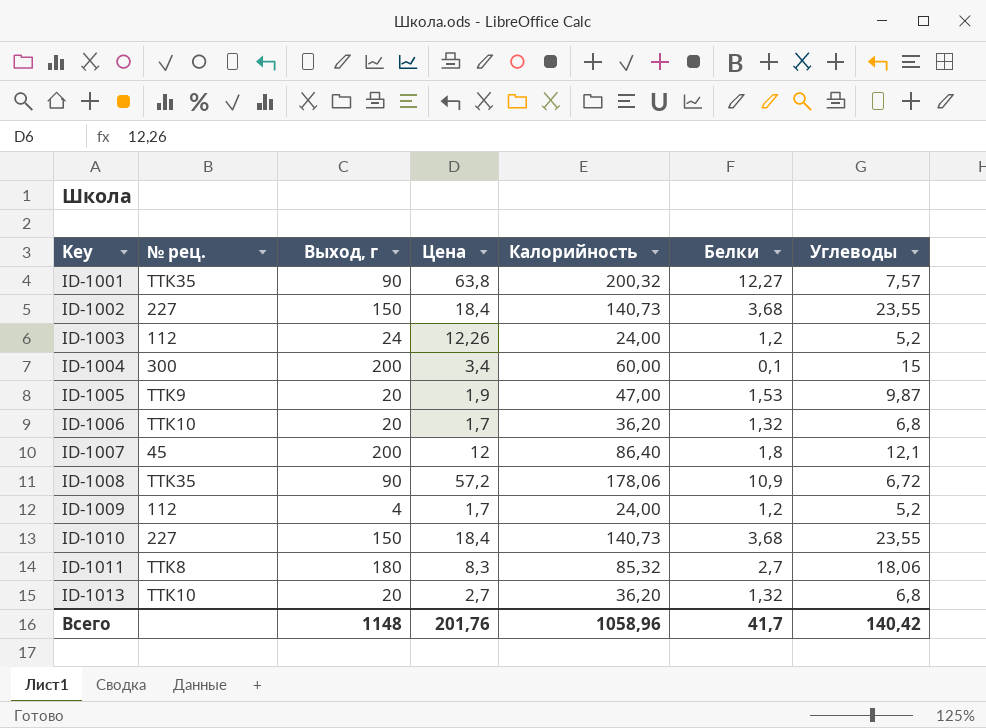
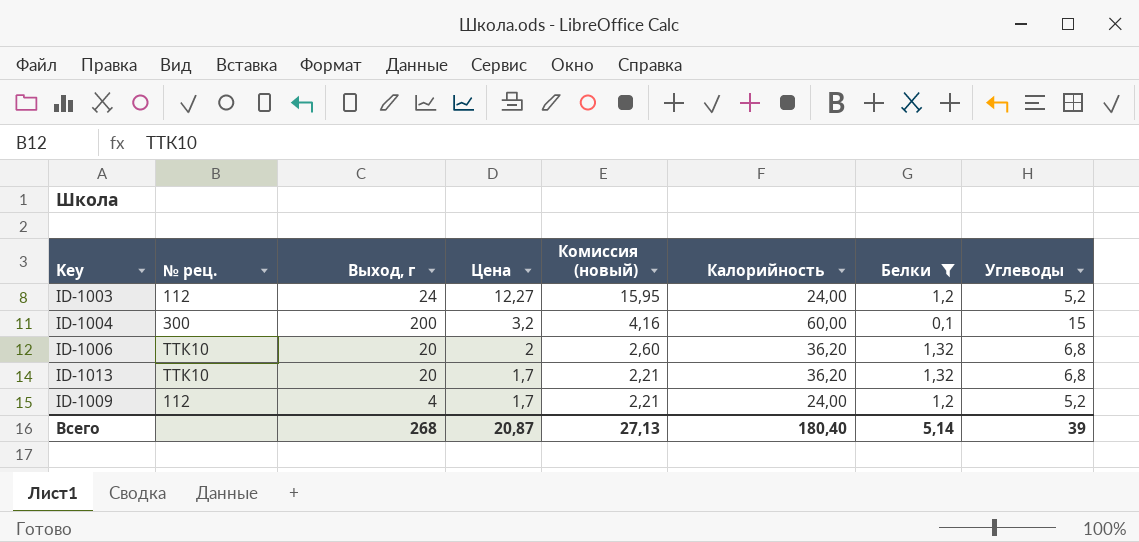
filter: none -> Белки <= 1,32
row order: Key ascending -> Цена descending
column Комиссия (новый) | formula: none -> [Цена] * 1,3
ID-1003 | Цена: 12,26 -> 12,27
ID-1004 | Цена: 3,4 -> 3,2
ID-1006 | Цена: 1,7 -> 2
ID-1013 | Цена: 2,7 -> 1,7
Всего | Выход, г: 1148 -> 268
Всего | Цена: 201,76 -> 20,87
Всего | Калорийность: 1058,96 -> 180,40
Всего | Белки: 41,7 -> 5,14
Всего | Углеводы: 140,42 -> 39

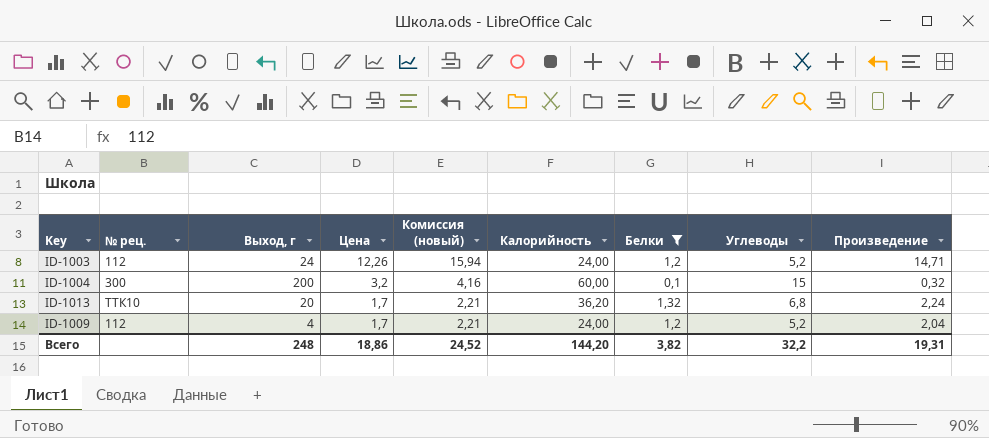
column Произведение | formula: none -> [Цена] * [Белки]
row ID-1006: ТТК10 | 20 | 2 | 2,60 | 36,20 | 1,32 | 6,8 -> none
ID-1003 | Цена: 12,27 -> 12,26
ID-1003 | Комиссия (новый): 15,95 -> 15,94
Всего | Выход, г: 268 -> 248
Всего | Цена: 20,87 -> 18,86
Всего | Комиссия (новый): 27,13 -> 24,52
Всего | Калорийность: 180,40 -> 144,20
Всего | Белки: 5,14 -> 3,82
Всего | Углеводы: 39 -> 32,2

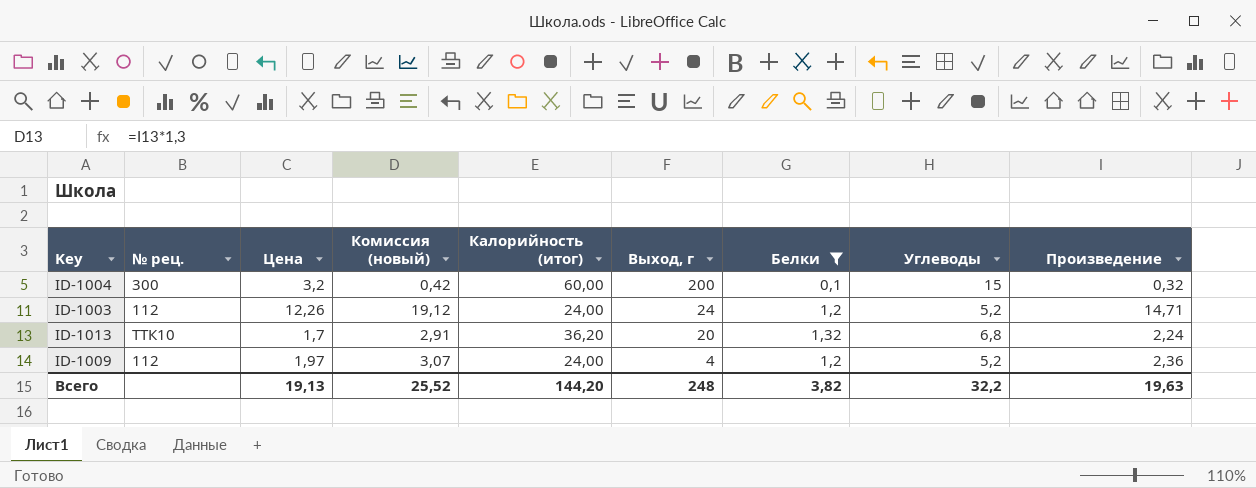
row order: Цена descending -> Выход, г descending
column Комиссия (новый) | formula: [Цена] * 1,3 -> [Произведение] * 1,3
column name: Калорийность -> Калорийность (итог)
column Выход, г | position: 3 -> 6
ID-1009 | Цена: 1,7 -> 1,97
ID-1009 | Произведение: 2,04 -> 2,36
Всего | Цена: 18,86 -> 19,13
Всего | Комиссия (новый): 24,52 -> 25,52
Всего | Произведение: 19,31 -> 19,63

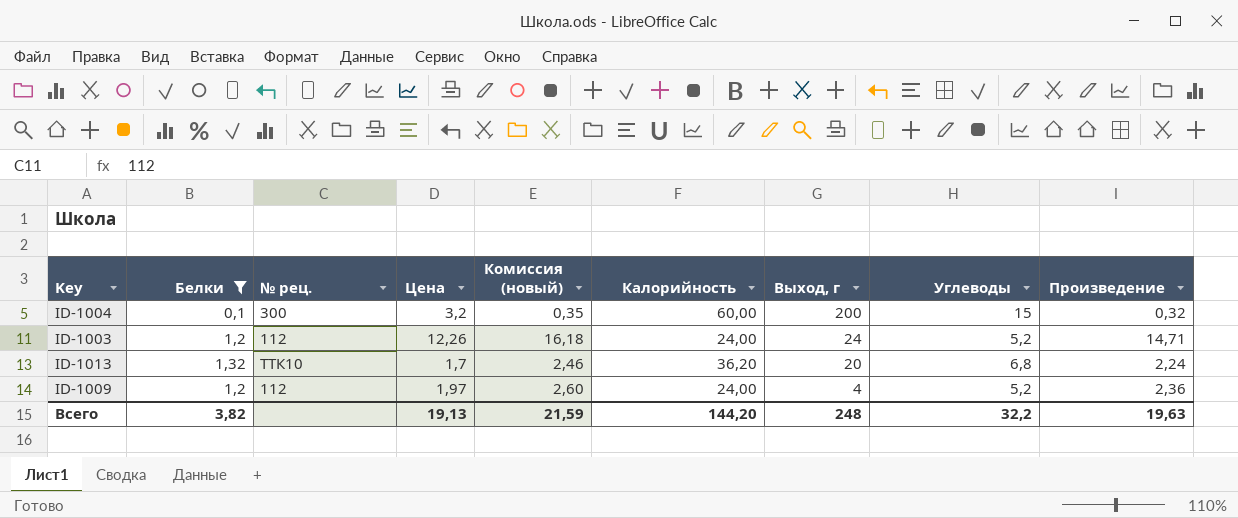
column Белки | position: 7 -> 2
column Комиссия (новый) | formula: [Произведение] * 1,3 -> [Произведение] * 1,1
column name: Калорийность (итог) -> Калорийность
Всего | Комиссия (новый): 25,52 -> 21,59

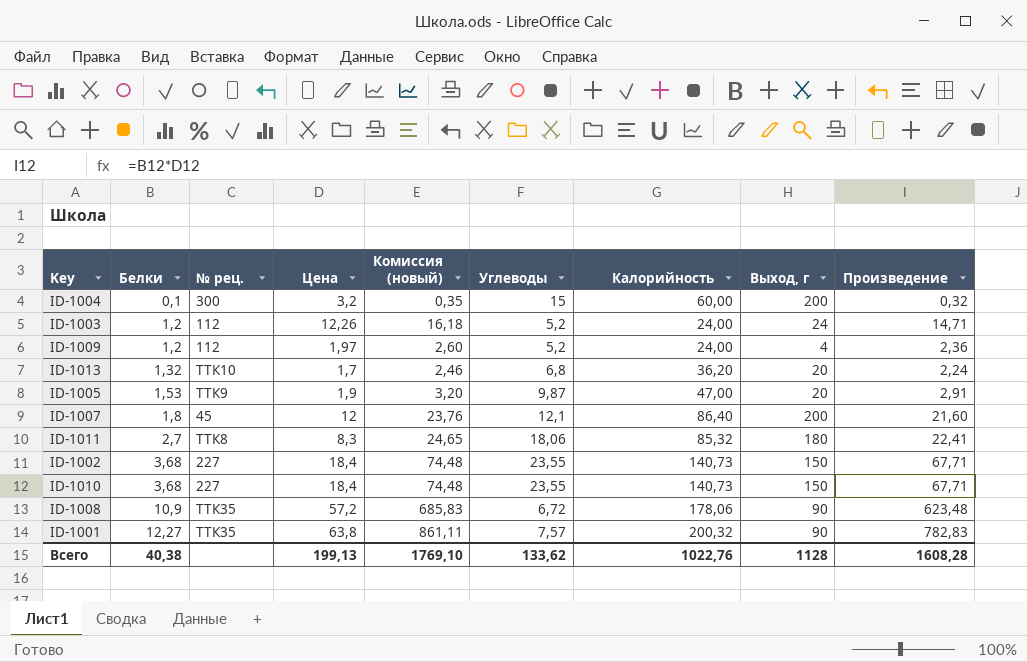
filter: Белки <= 1,32 -> none
row order: Выход, г descending -> Белки ascending
column Углеводы | position: 8 -> 6
Всего | Белки: 3,82 -> 40,38
Всего | Цена: 19,13 -> 199,13
Всего | Комиссия (новый): 21,59 -> 1769,10
Всего | Углеводы: 32,2 -> 133,62
Всего | Калорийность: 144,20 -> 1022,76
Всего | Выход, г: 248 -> 1128
Всего | Произведение: 19,63 -> 1608,28

